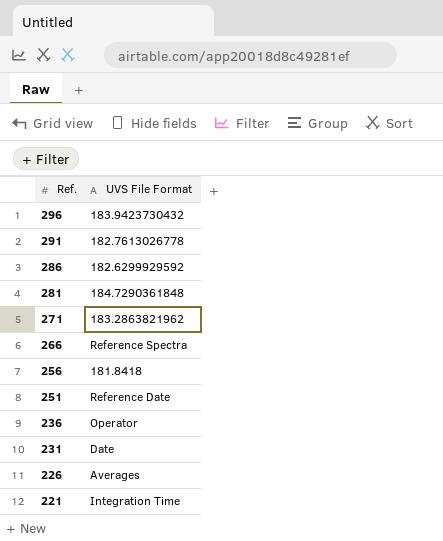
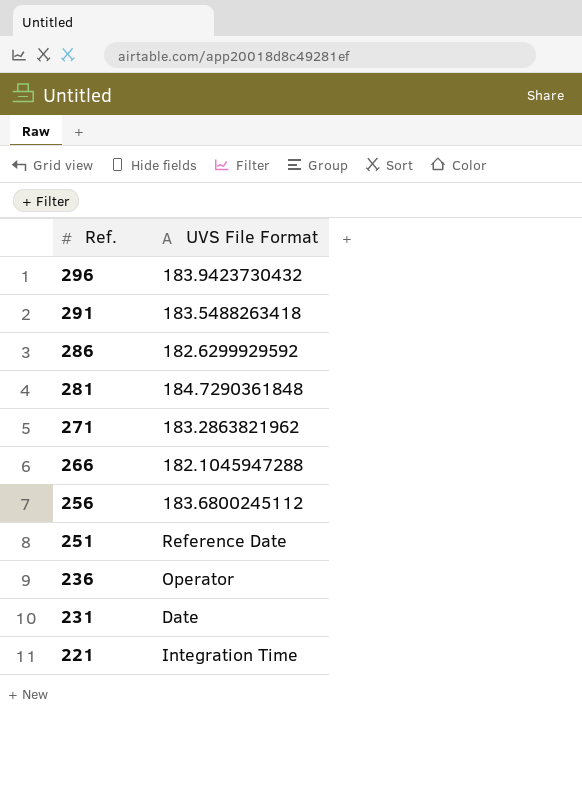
row 226: Averages -> none
291 | UVS File Format: 182.7613026778 -> 183.5488263418
266 | UVS File Format: Reference Spectra -> 182.1045947288
256 | UVS File Format: 181.8418 -> 183.6800245112

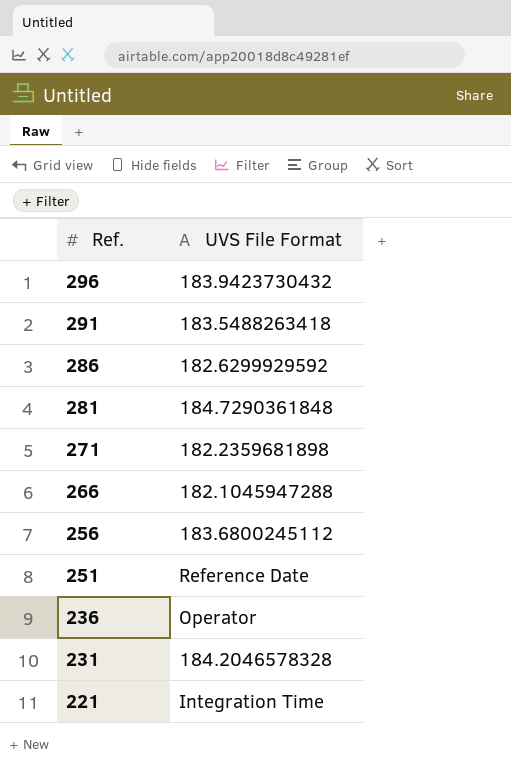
271 | UVS File Format: 183.2863821962 -> 182.2359681898
231 | UVS File Format: Date -> 184.2046578328

